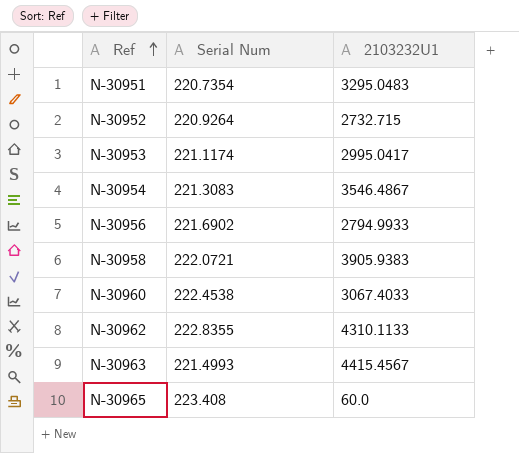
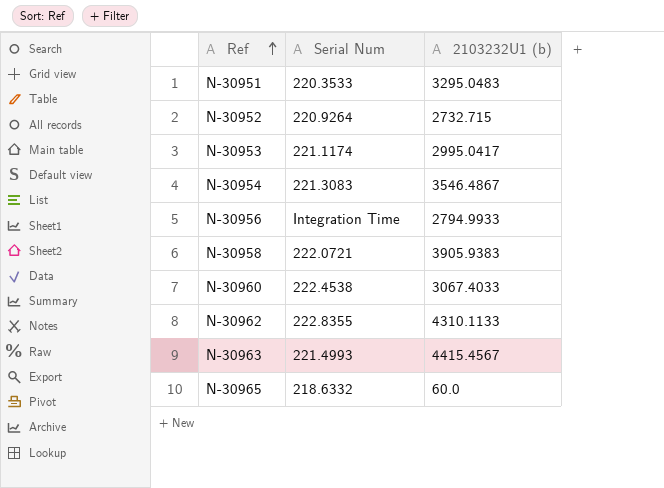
column name: 2103232U1 -> 2103232U1 (b)
N-30951 | Serial Num: 220.7354 -> 220.3533
N-30956 | Serial Num: 221.6902 -> Integration Time
N-30965 | Serial Num: 223.408 -> 218.6332

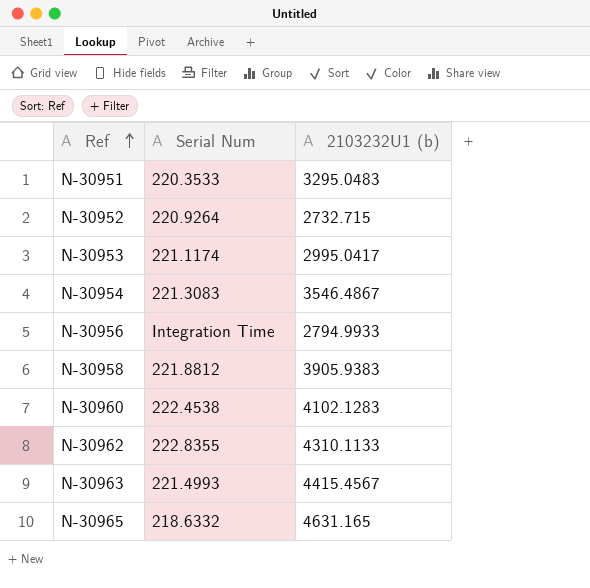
N-30958 | Serial Num: 222.0721 -> 221.8812
N-30960 | 2103232U1 (b): 3067.4033 -> 4102.1283
N-30965 | 2103232U1 (b): 60.0 -> 4631.165

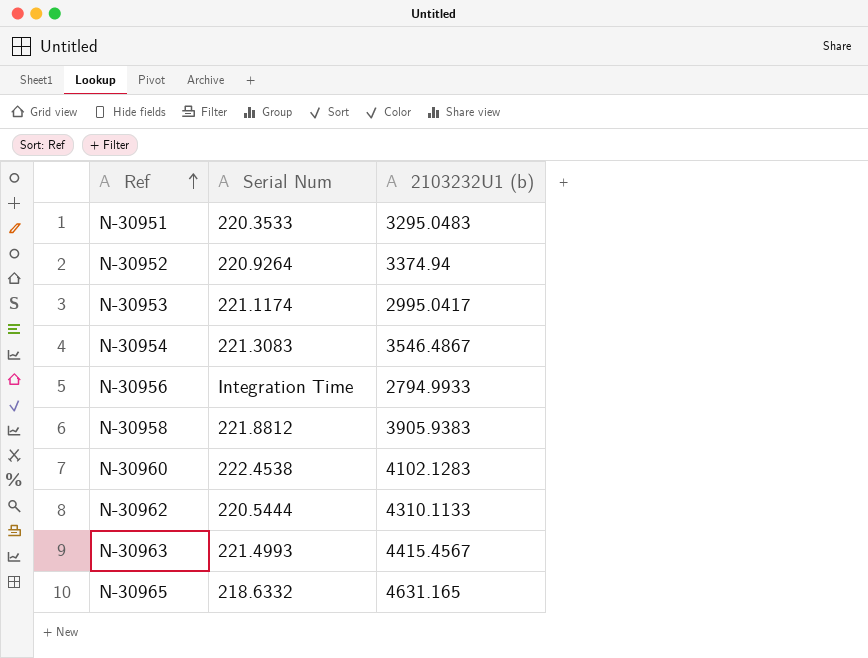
N-30952 | 2103232U1 (b): 2732.715 -> 3374.94
N-30962 | Serial Num: 222.8355 -> 220.5444

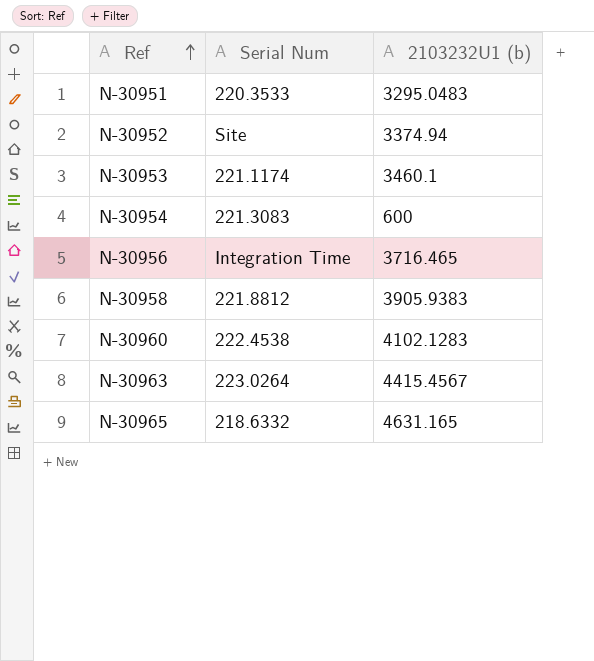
row N-30962: 220.5444 | 4310.1133 -> none
N-30952 | Serial Num: 220.9264 -> Site
N-30953 | 2103232U1 (b): 2995.0417 -> 3460.1
N-30954 | 2103232U1 (b): 3546.4867 -> 600
N-30956 | 2103232U1 (b): 2794.9933 -> 3716.465
N-30963 | Serial Num: 221.4993 -> 223.0264

